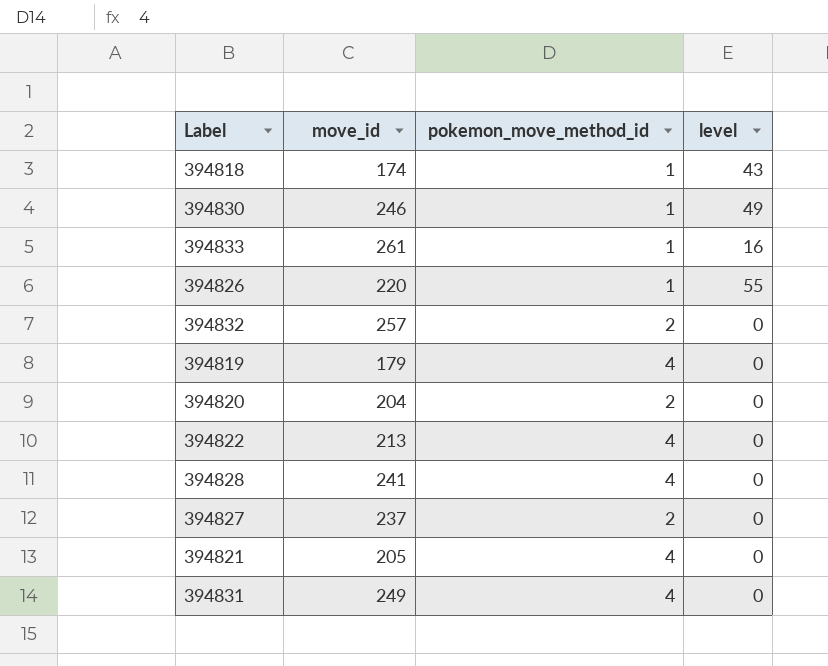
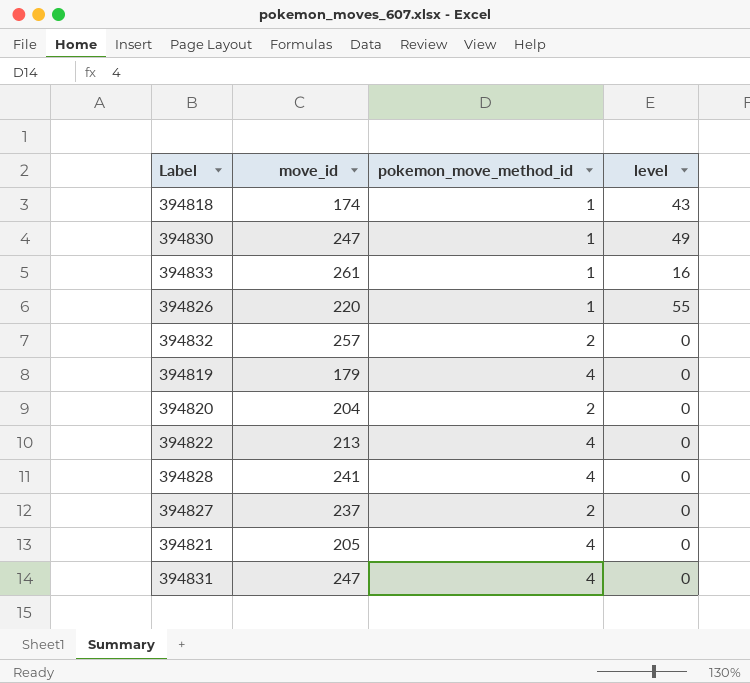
394830 | move_id: 246 -> 247
394831 | move_id: 249 -> 247

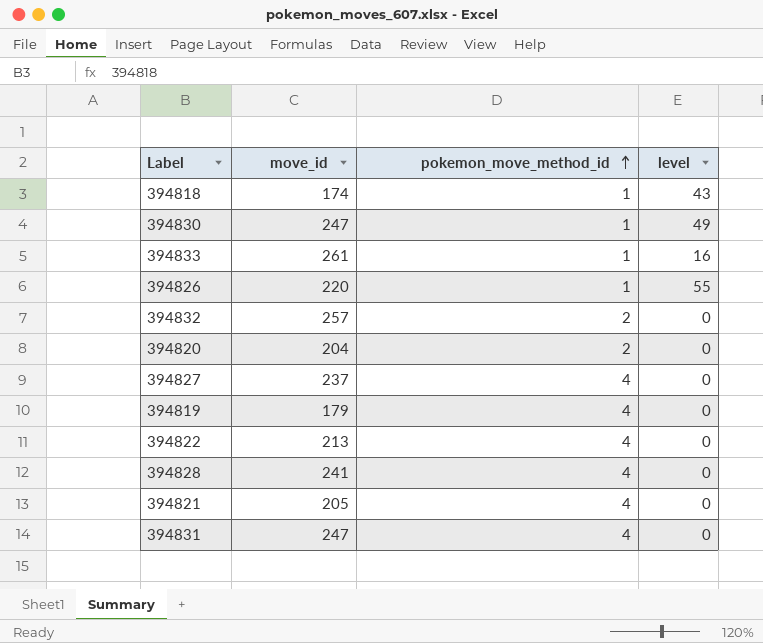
row order: none -> pokemon_move_method_id ascending
394827 | pokemon_move_method_id: 2 -> 4

